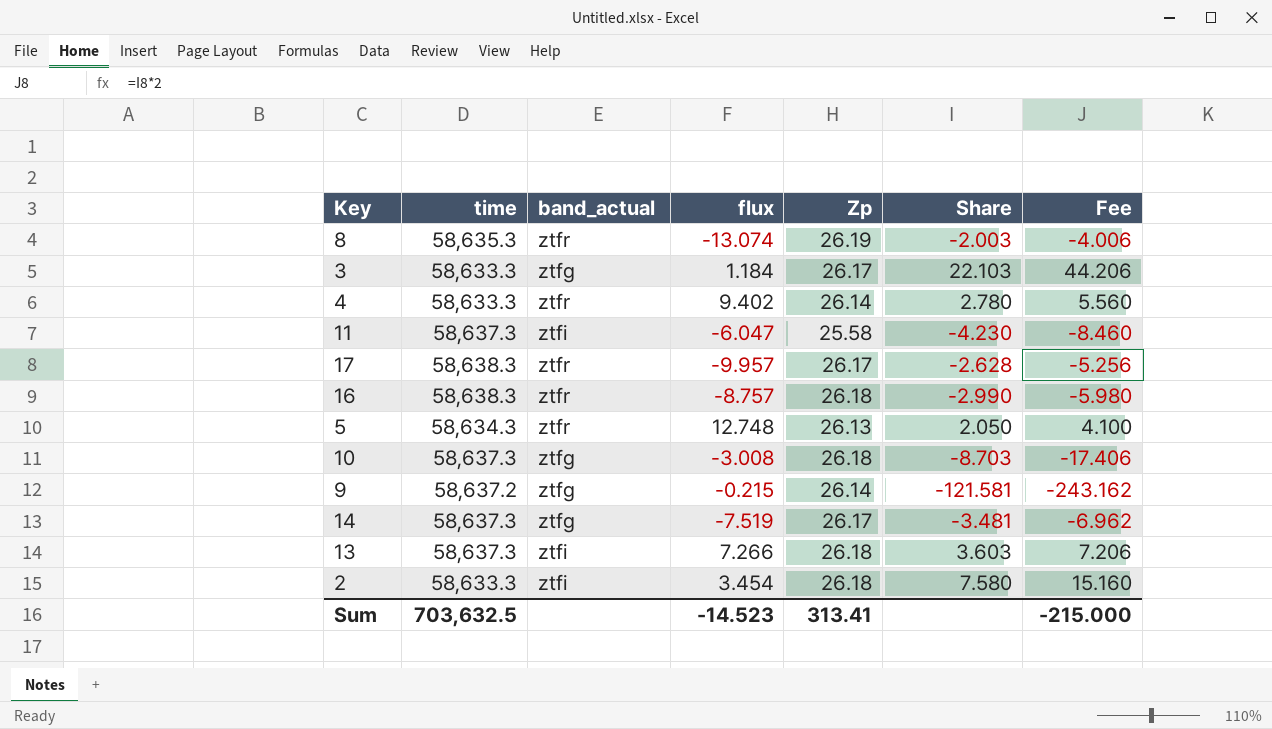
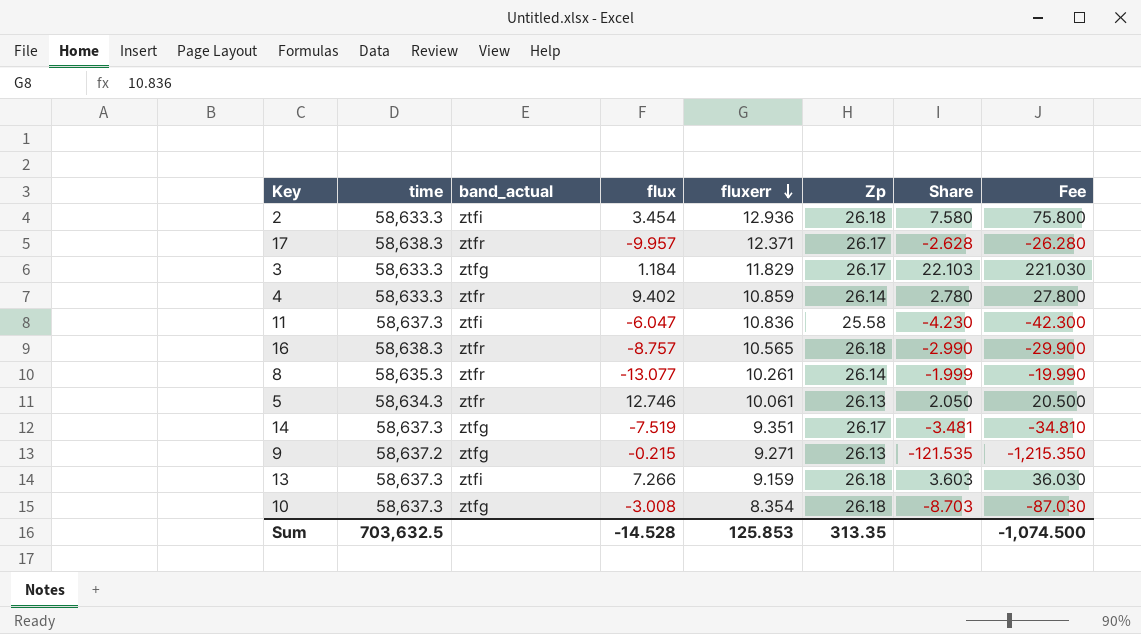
row order: none -> fluxerr descending
column fluxerr | position: none -> 5
column Fee | formula: [Share] * 2 -> [Share] * 10
8 | flux: -13.074 -> -13.077
8 | Zp: 26.19 -> 26.14
8 | Share: -2.003 -> -1.999
5 | flux: 12.748 -> 12.746
9 | Zp: 26.14 -> 26.13
9 | Share: -121.581 -> -121.535
Sum | flux: -14.523 -> -14.528
Sum | Zp: 313.41 -> 313.35
Sum | Fee: -215.000 -> -1,074.500

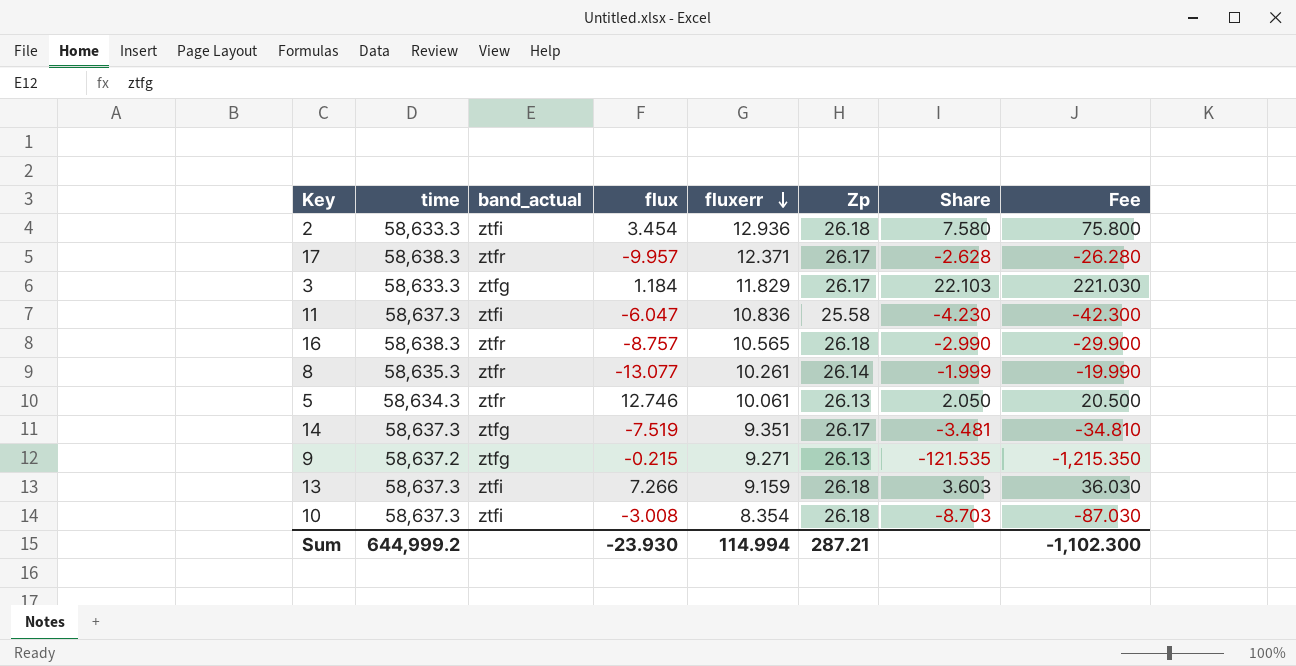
row 4: 58,633.3 | ztfr | 9.402 | 10.859 | 26.14 | 2.780 | 27.800 -> none
10 | band_actual: ztfg -> ztfi
Sum | time: 703,632.5 -> 644,999.2
Sum | flux: -14.528 -> -23.930
Sum | fluxerr: 125.853 -> 114.994
Sum | Zp: 313.35 -> 287.21
Sum | Fee: -1,074.500 -> -1,102.300

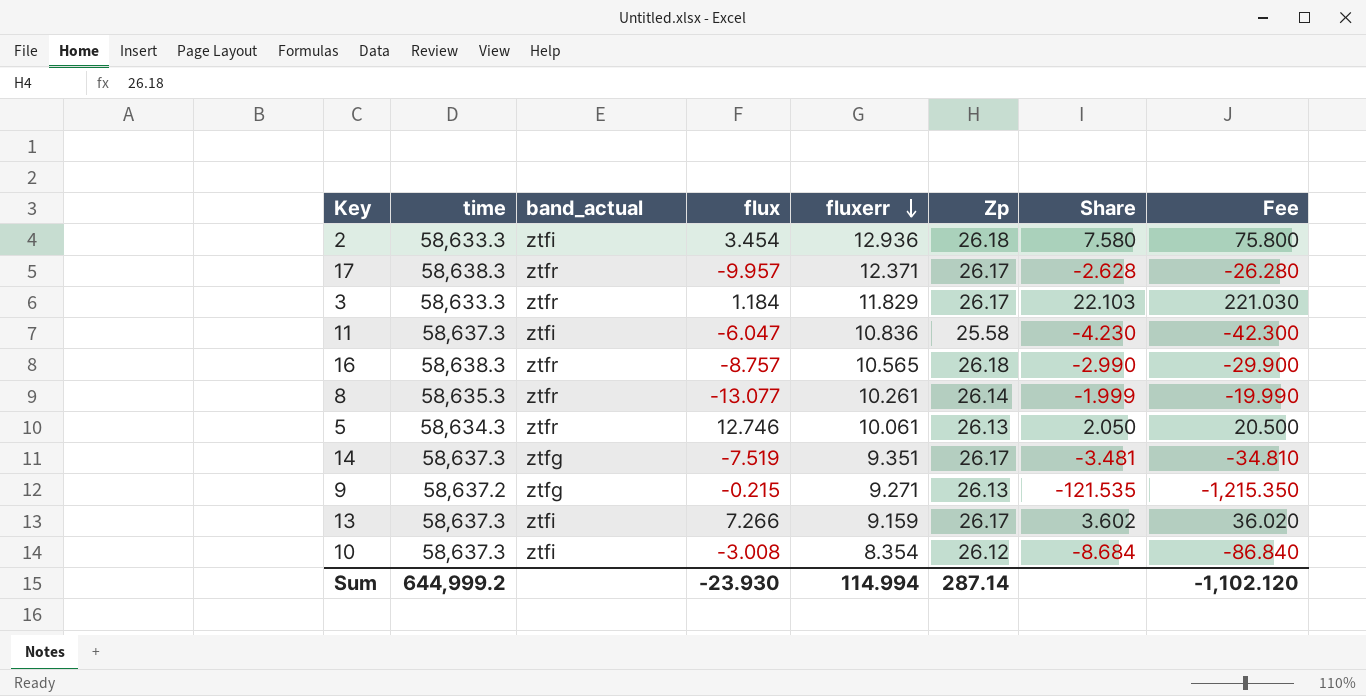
3 | band_actual: ztfg -> ztfr
13 | Zp: 26.18 -> 26.17
13 | Share: 3.603 -> 3.602
13 | Fee: 36.030 -> 36.020
10 | Zp: 26.18 -> 26.12
10 | Share: -8.703 -> -8.684
10 | Fee: -87.030 -> -86.840
Sum | Zp: 287.21 -> 287.14
Sum | Fee: -1,102.300 -> -1,102.120

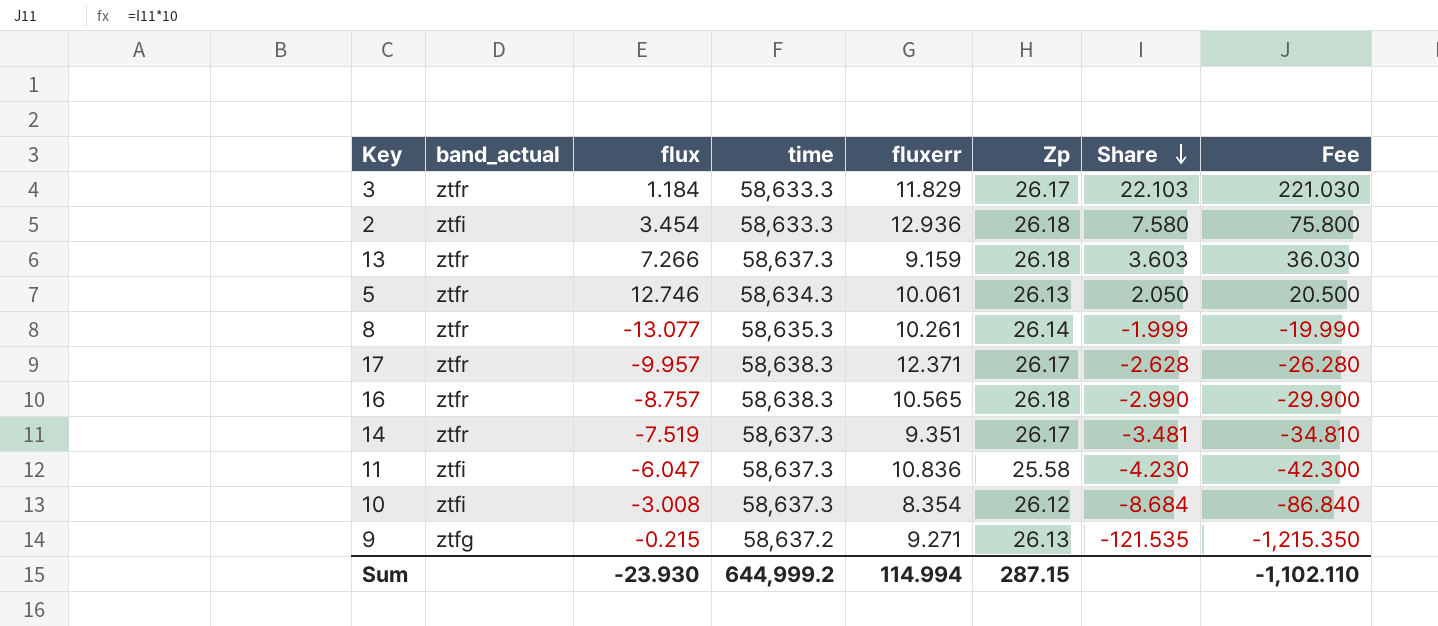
row order: fluxerr descending -> Share descending
column time | position: 2 -> 4
13 | band_actual: ztfi -> ztfr
13 | Zp: 26.17 -> 26.18
13 | Share: 3.602 -> 3.603
13 | Fee: 36.020 -> 36.030
14 | band_actual: ztfg -> ztfr
Sum | Zp: 287.14 -> 287.15
Sum | Fee: -1,102.120 -> -1,102.110

